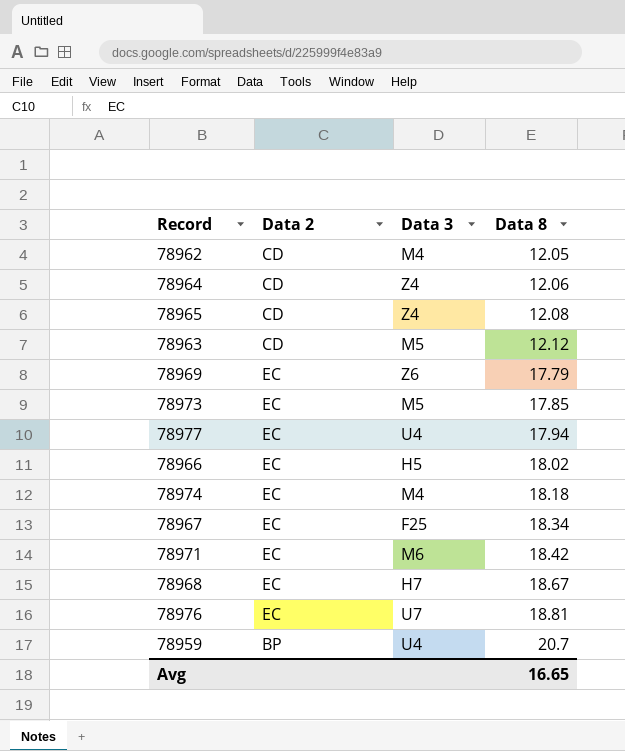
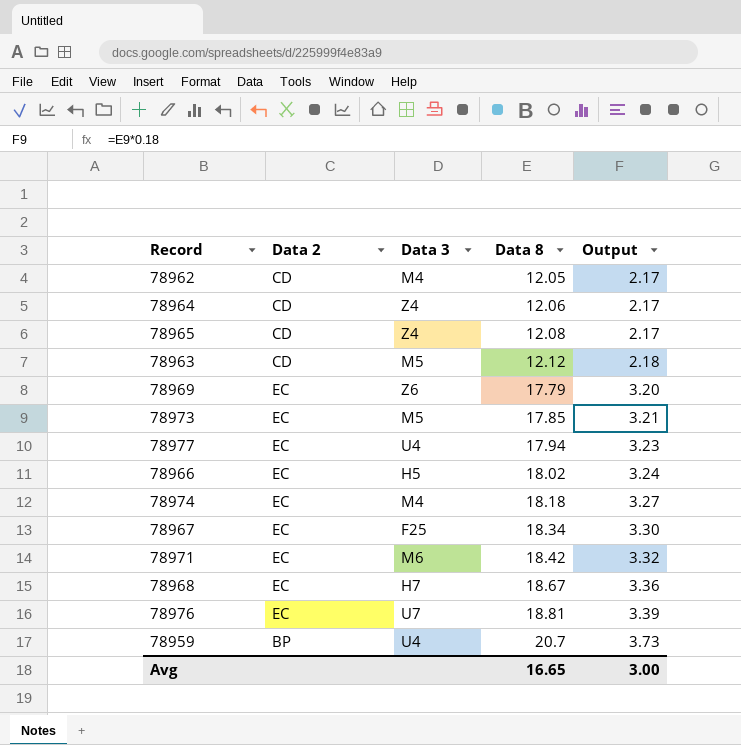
column Output | formula: none -> [Data 8] * 0.18

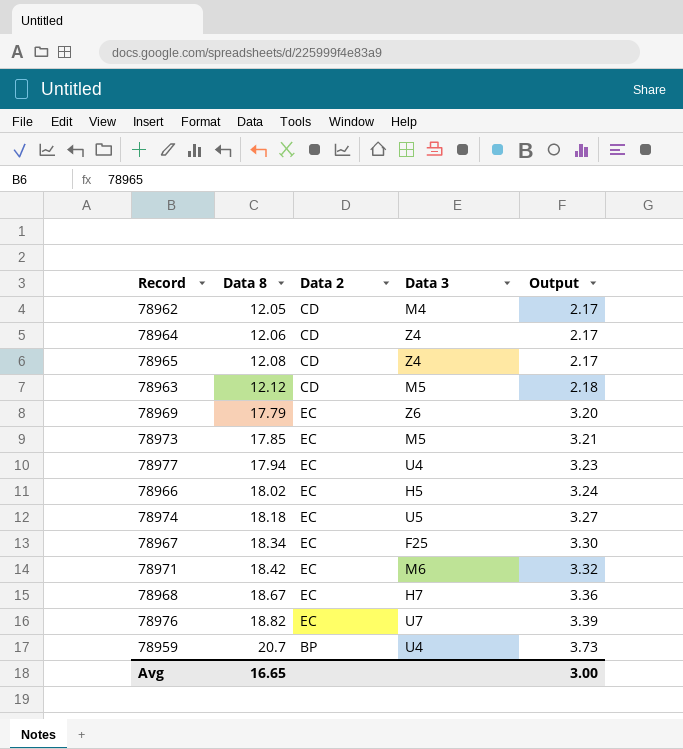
column Data 8 | position: 4 -> 2
78974 | Data 3: M4 -> U5
78976 | Data 8: 18.81 -> 18.82

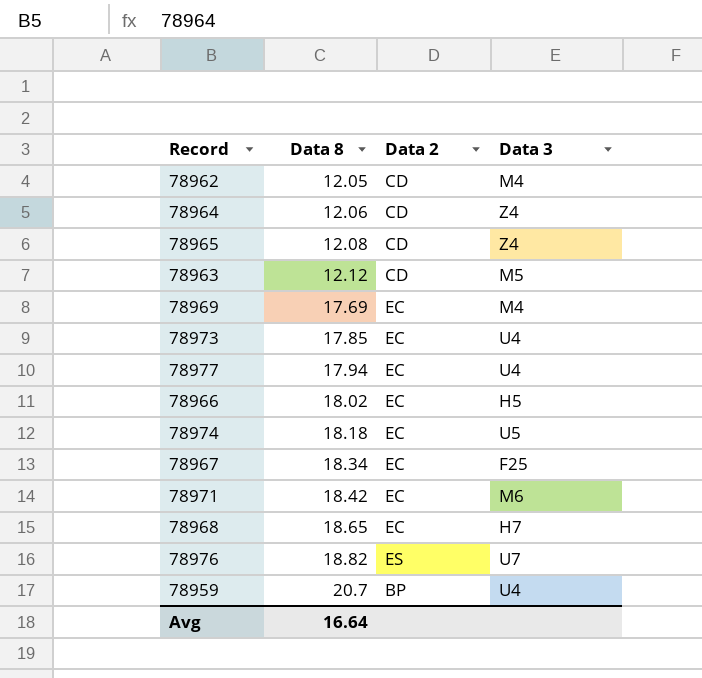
column Output | formula: [Data 8] * 0.18 -> none
78969 | Data 8: 17.79 -> 17.69
78969 | Data 3: Z6 -> M4
78973 | Data 3: M5 -> U4
78968 | Data 8: 18.67 -> 18.65
78976 | Data 2: EC -> ES
Avg | Data 8: 16.65 -> 16.64

